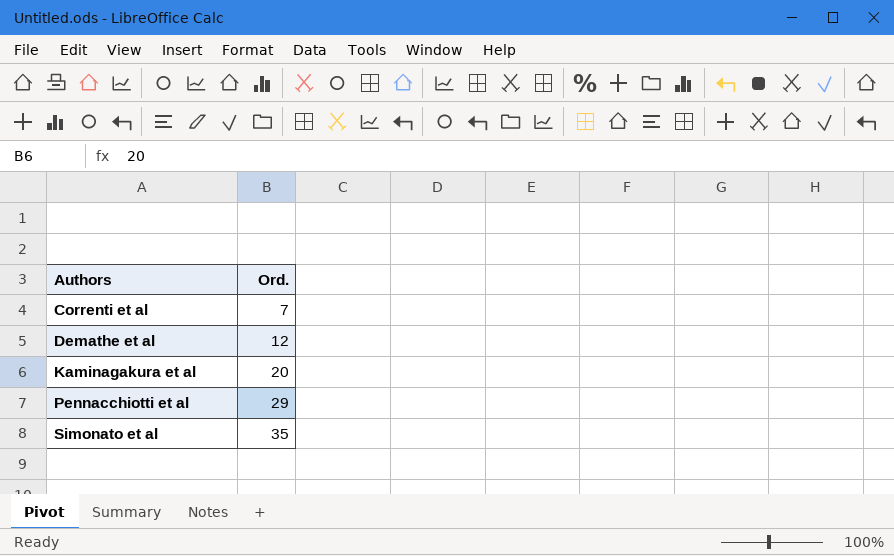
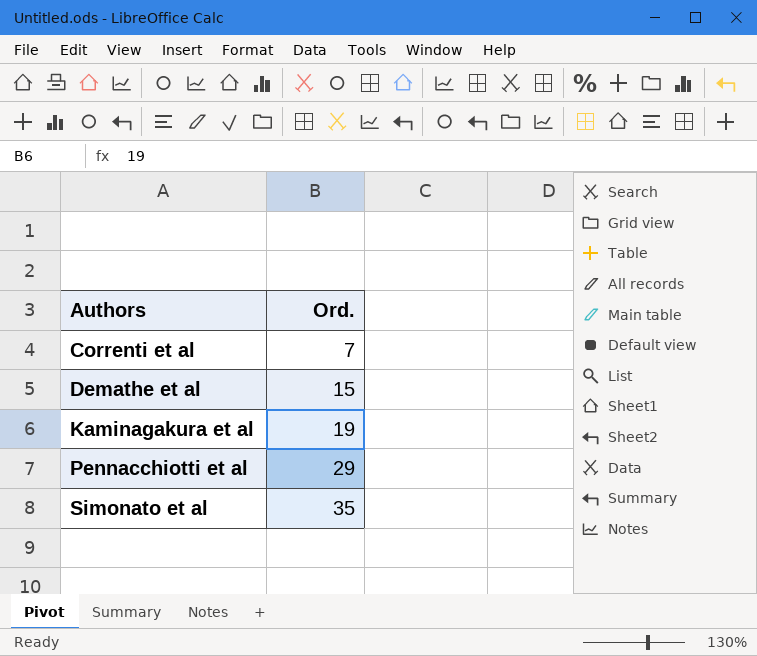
Demathe et al | Ord.: 12 -> 15
Kaminagakura et al | Ord.: 20 -> 19

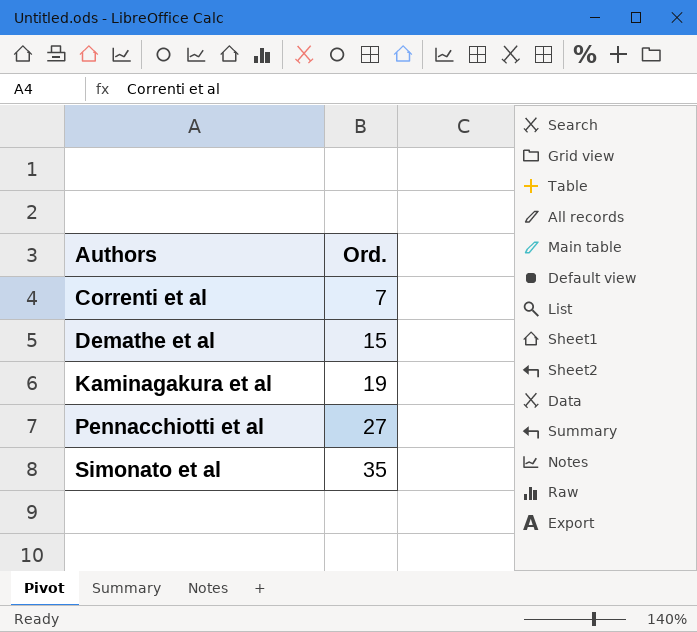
Pennacchiotti et al | Ord.: 29 -> 27

